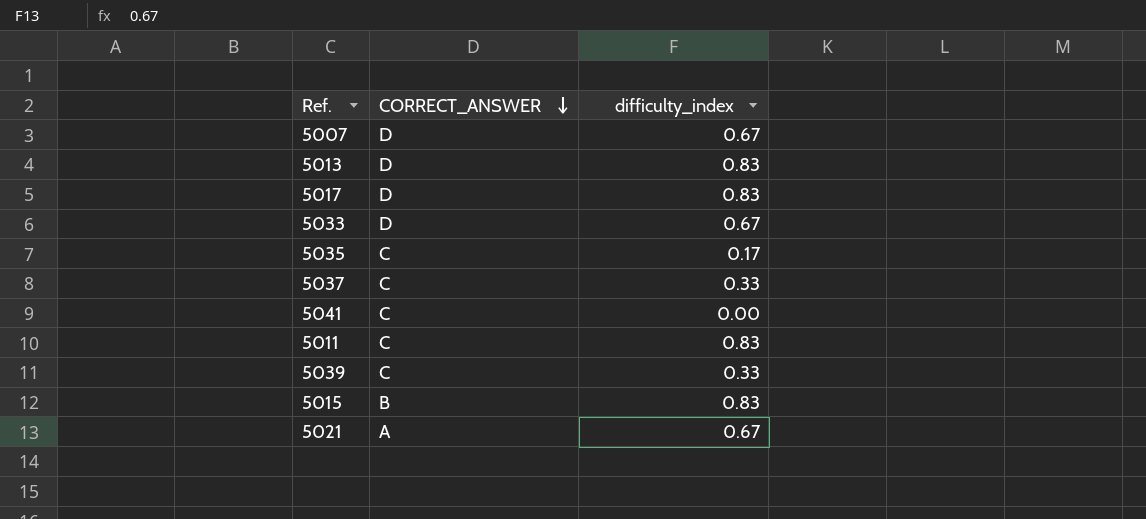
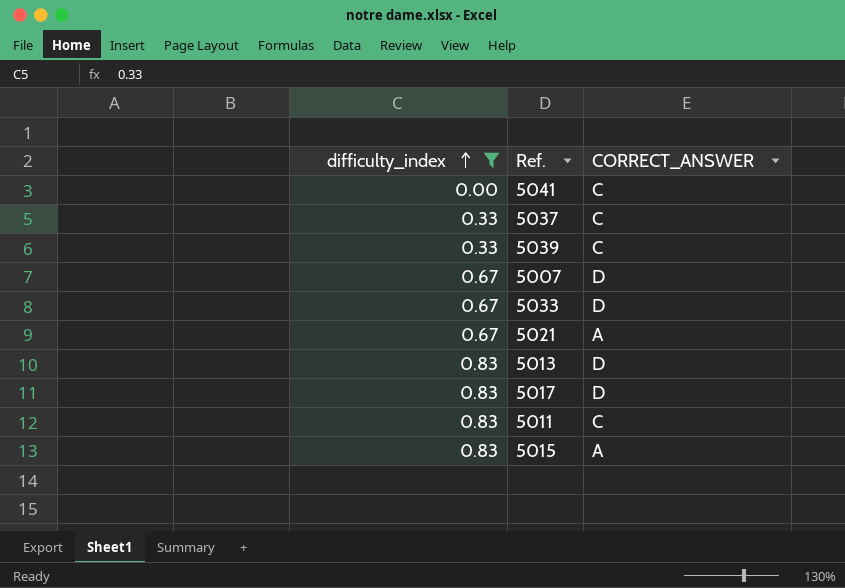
filter: none -> difficulty_index != 0.17
row order: CORRECT_ANSWER descending -> difficulty_index ascending
column difficulty_index | position: 3 -> 1
5015 | CORRECT_ANSWER: B -> A

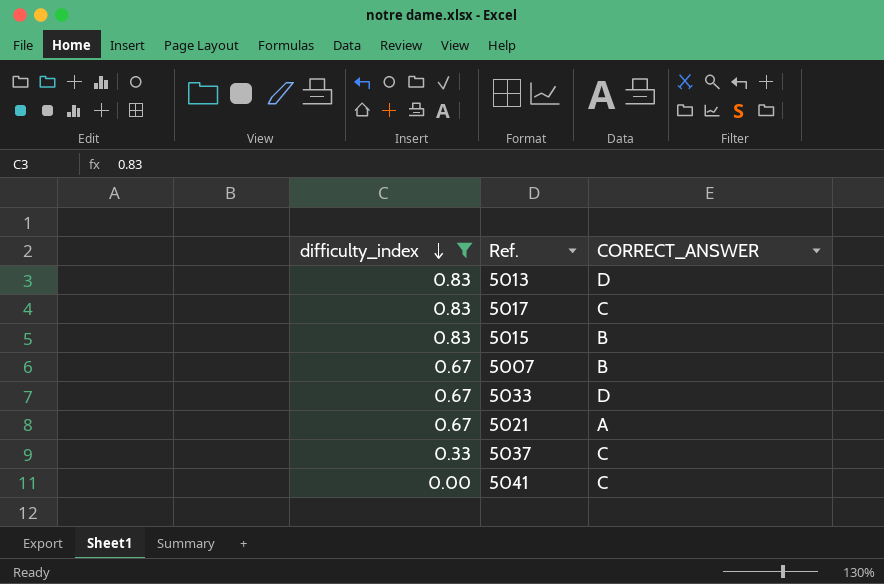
row order: difficulty_index ascending -> difficulty_index descending
row 5039: 0.33 | C -> none
row 5011: 0.83 | C -> none
5017 | CORRECT_ANSWER: D -> C
5015 | CORRECT_ANSWER: A -> B
5007 | CORRECT_ANSWER: D -> B

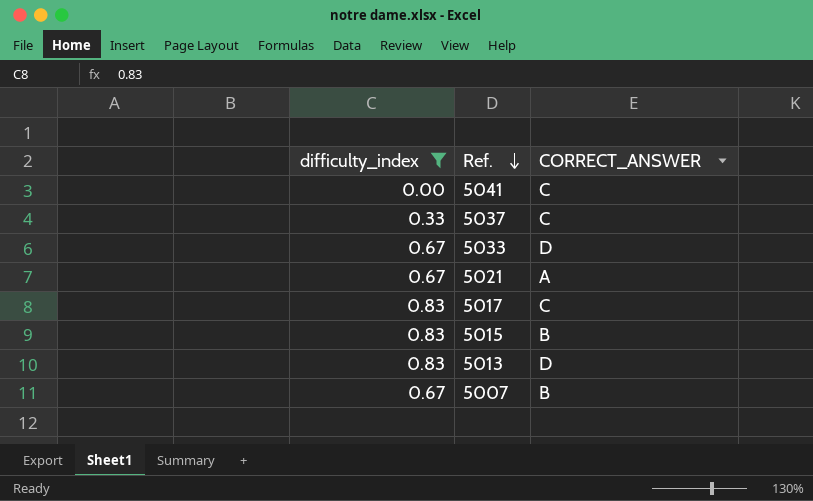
row order: difficulty_index descending -> Ref. descending

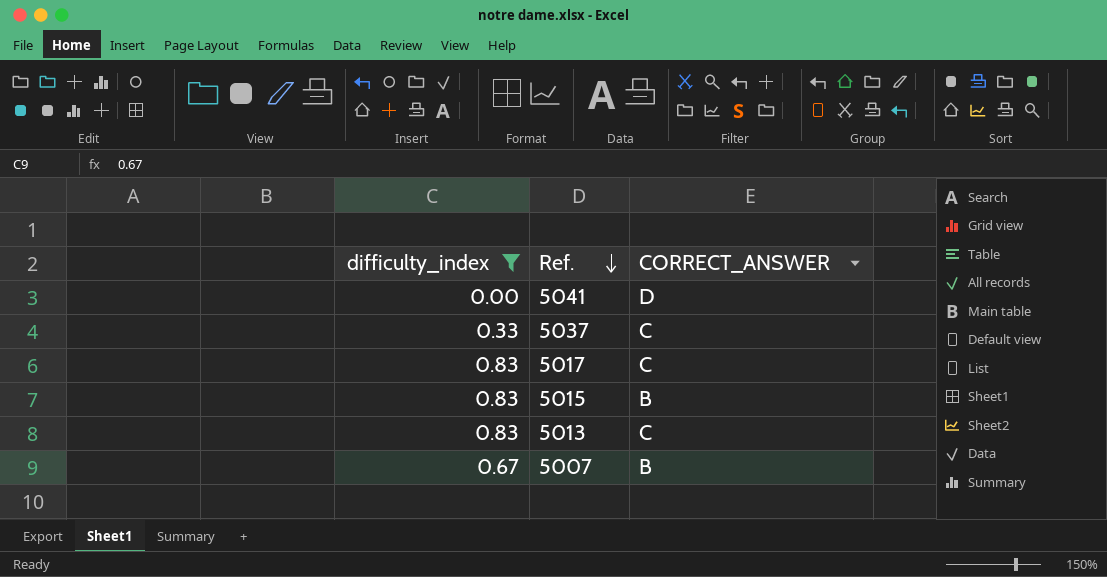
row 5033: 0.67 | D -> none
row 5021: 0.67 | A -> none
5041 | CORRECT_ANSWER: C -> D
5013 | CORRECT_ANSWER: D -> C

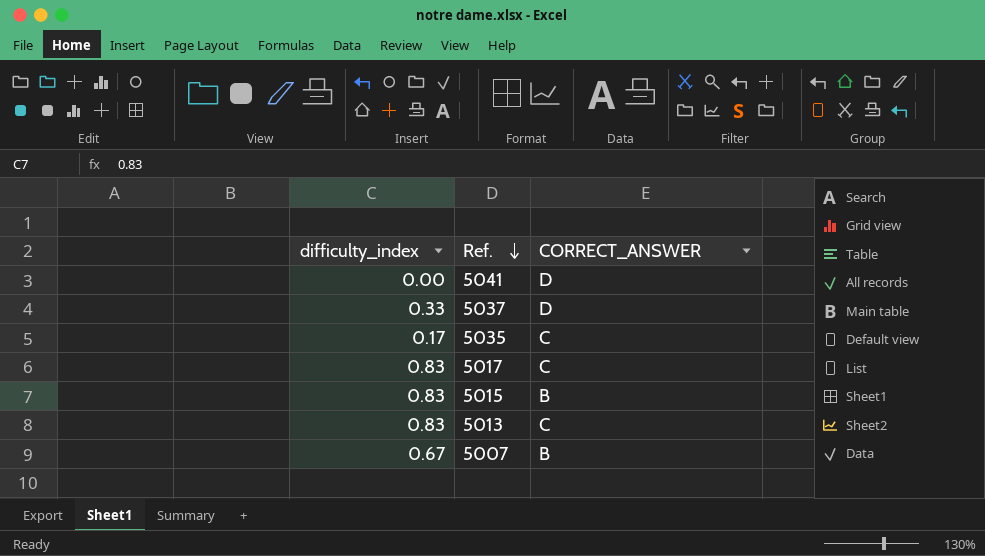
filter: difficulty_index != 0.17 -> none
5037 | CORRECT_ANSWER: C -> D

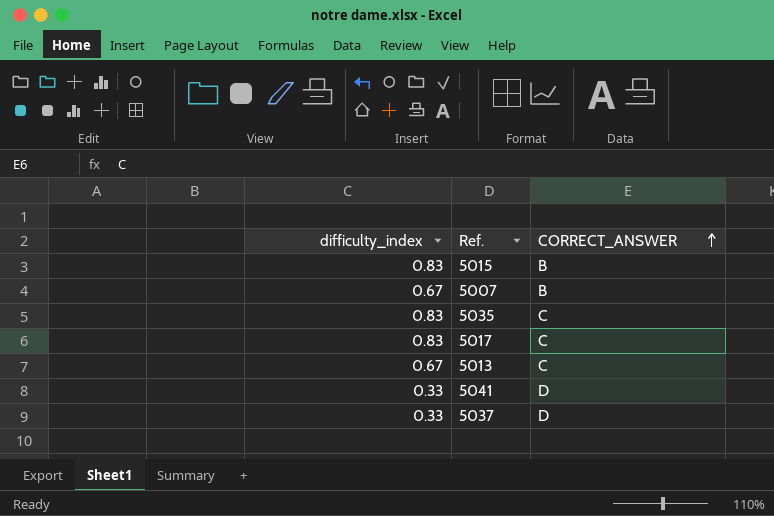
row order: Ref. descending -> CORRECT_ANSWER ascending
5035 | difficulty_index: 0.17 -> 0.83
5013 | difficulty_index: 0.83 -> 0.67
5041 | difficulty_index: 0.00 -> 0.33

